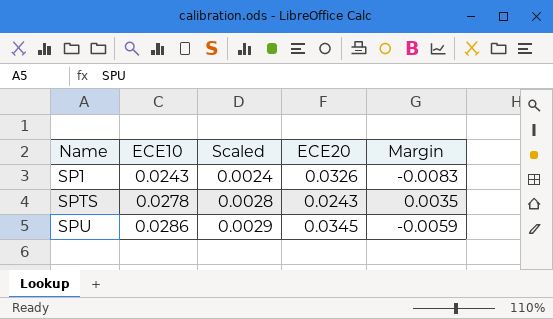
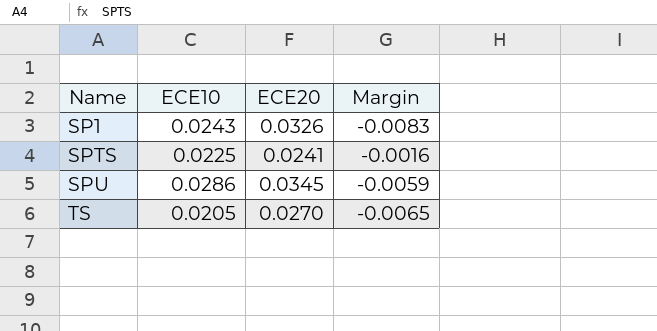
column Scaled | formula: [ECE10] * 0.1 -> none
SPTS | ECE10: 0.0278 -> 0.0225
SPTS | ECE20: 0.0243 -> 0.0241
SPTS | Margin: 0.0035 -> -0.0016
row TS: none -> 0.0205 | 0.0270 | -0.0065

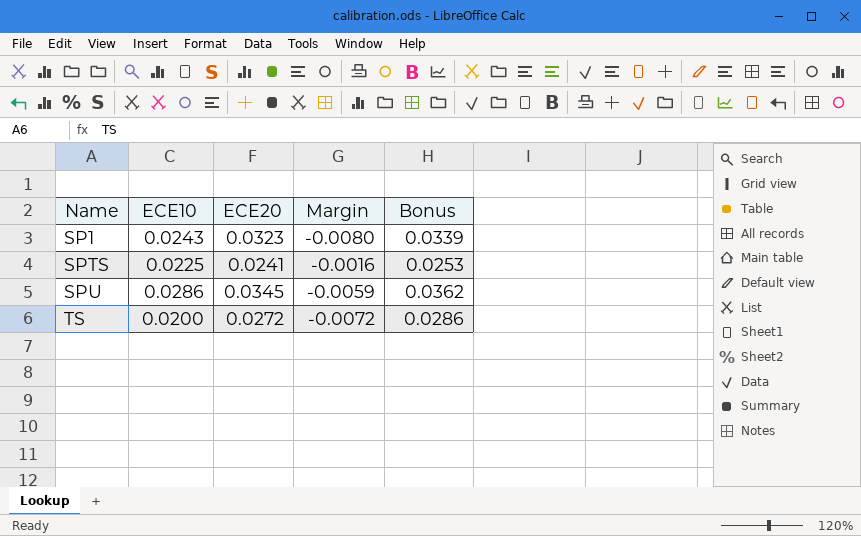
column Bonus | formula: none -> [ECE20] * 1.05
SP1 | ECE20: 0.0326 -> 0.0323
SP1 | Margin: -0.0083 -> -0.0080
TS | ECE10: 0.0205 -> 0.0200
TS | ECE20: 0.0270 -> 0.0272
TS | Margin: -0.0065 -> -0.0072

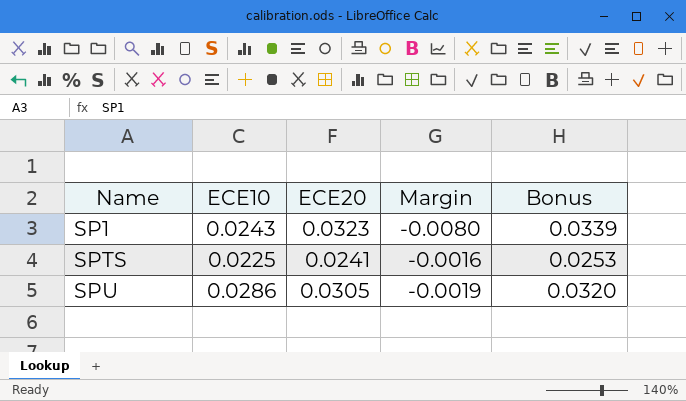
row TS: 0.0200 | 0.0272 | -0.0072 | 0.0286 -> none
SPU | ECE20: 0.0345 -> 0.0305
SPU | Margin: -0.0059 -> -0.0019
SPU | Bonus: 0.0362 -> 0.0320

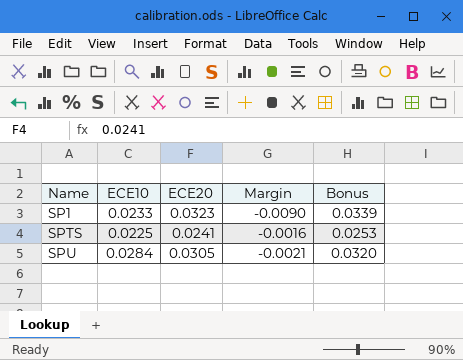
SP1 | ECE10: 0.0243 -> 0.0233
SP1 | Margin: -0.0080 -> -0.0090
SPU | ECE10: 0.0286 -> 0.0284
SPU | Margin: -0.0019 -> -0.0021

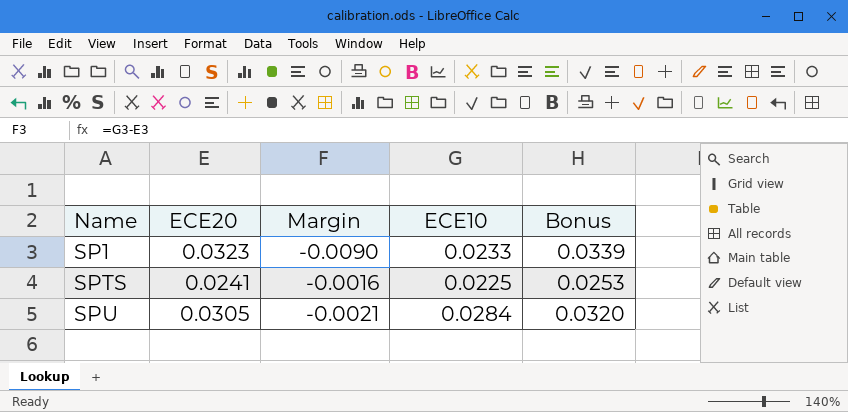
column ECE10 | position: 2 -> 4

